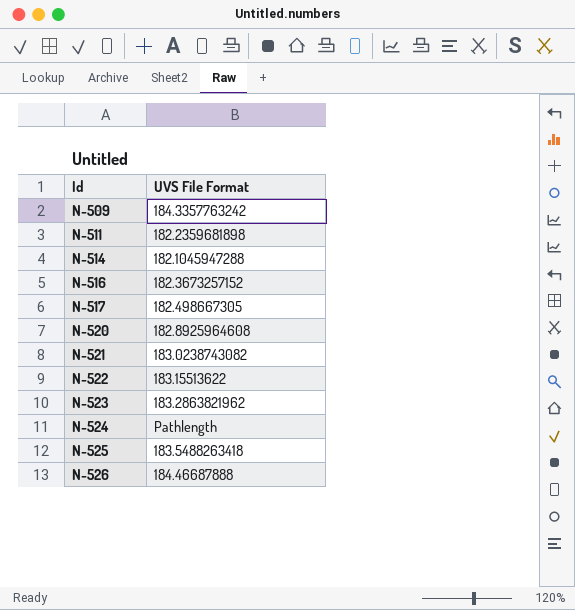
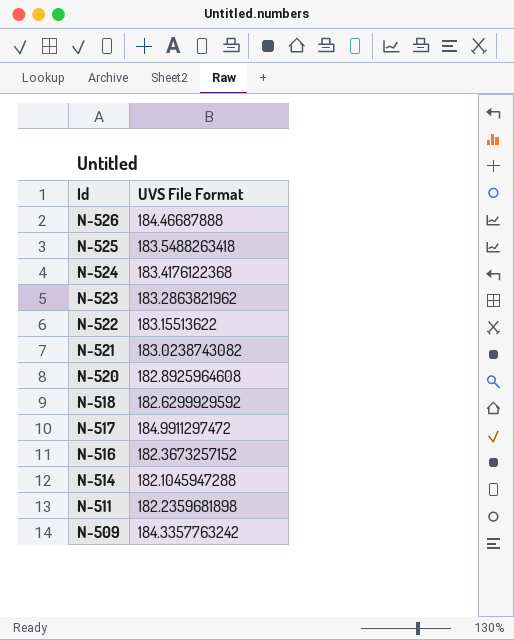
row order: Id ascending -> Id descending
N-524 | UVS File Format: Pathlength -> 183.4176122368
row N-518: none -> 182.6299929592
N-517 | UVS File Format: 182.498667305 -> 184.9911297472

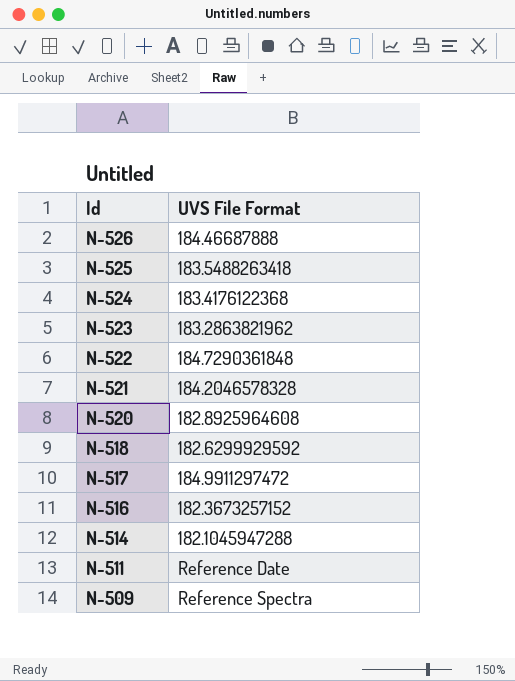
N-522 | UVS File Format: 183.15513622 -> 184.7290361848
N-521 | UVS File Format: 183.0238743082 -> 184.2046578328
N-511 | UVS File Format: 182.2359681898 -> Reference Date
N-509 | UVS File Format: 184.3357763242 -> Reference Spectra

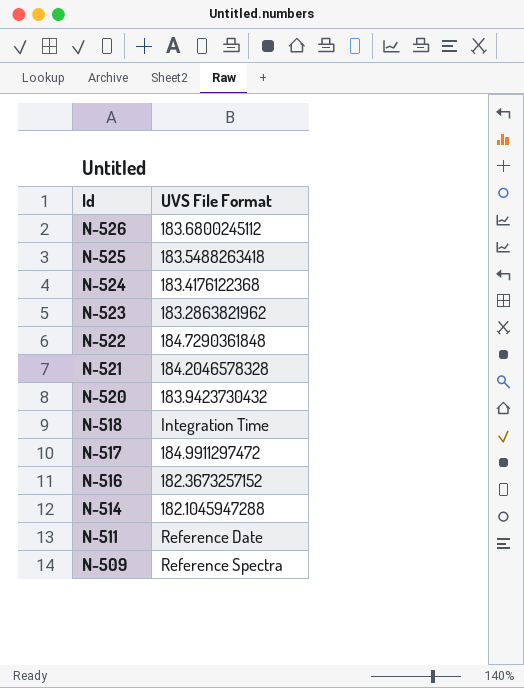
N-526 | UVS File Format: 184.46687888 -> 183.6800245112
N-520 | UVS File Format: 182.8925964608 -> 183.9423730432
N-518 | UVS File Format: 182.6299929592 -> Integration Time

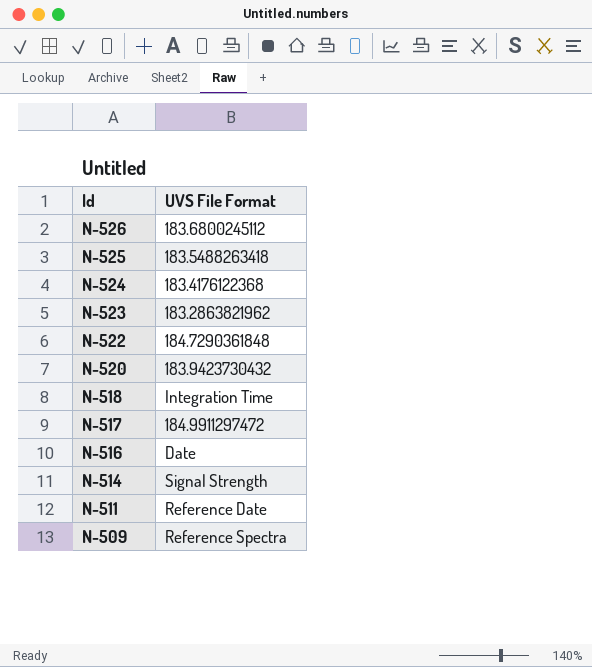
row N-521: 184.2046578328 -> none
N-516 | UVS File Format: 182.3673257152 -> Date
N-514 | UVS File Format: 182.1045947288 -> Signal Strength

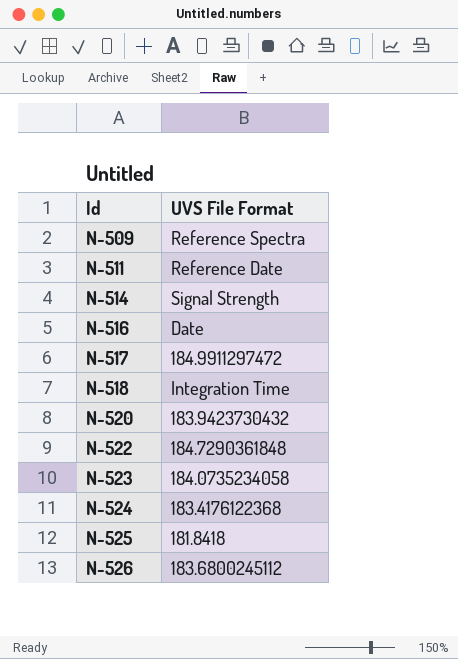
row order: Id descending -> Id ascending
N-523 | UVS File Format: 183.2863821962 -> 184.0735234058
N-525 | UVS File Format: 183.5488263418 -> 181.8418

